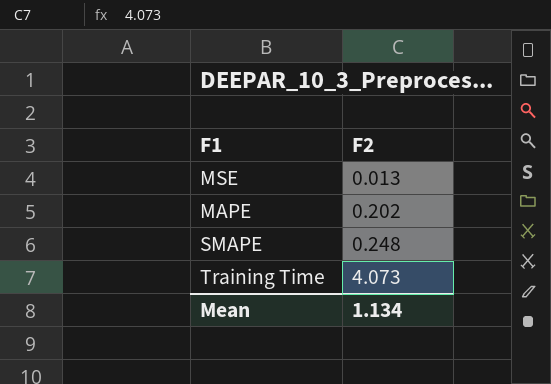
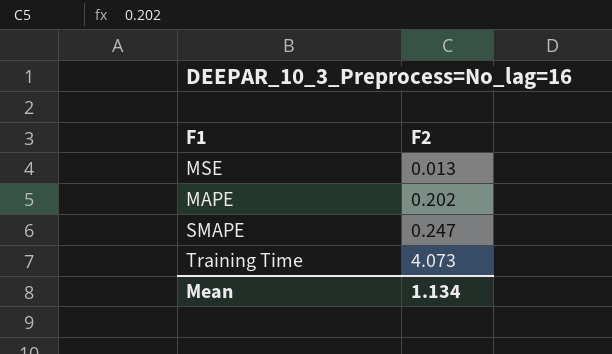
SMAPE | F2: 0.248 -> 0.247

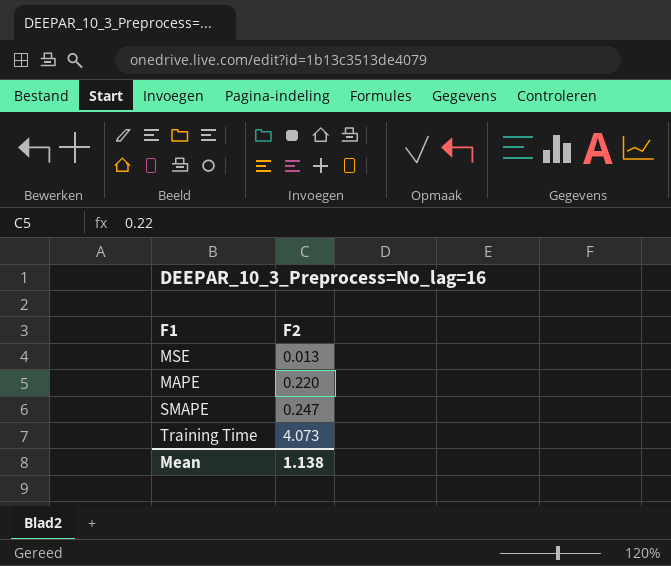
MAPE | F2: 0.202 -> 0.220
Mean | F2: 1.134 -> 1.138

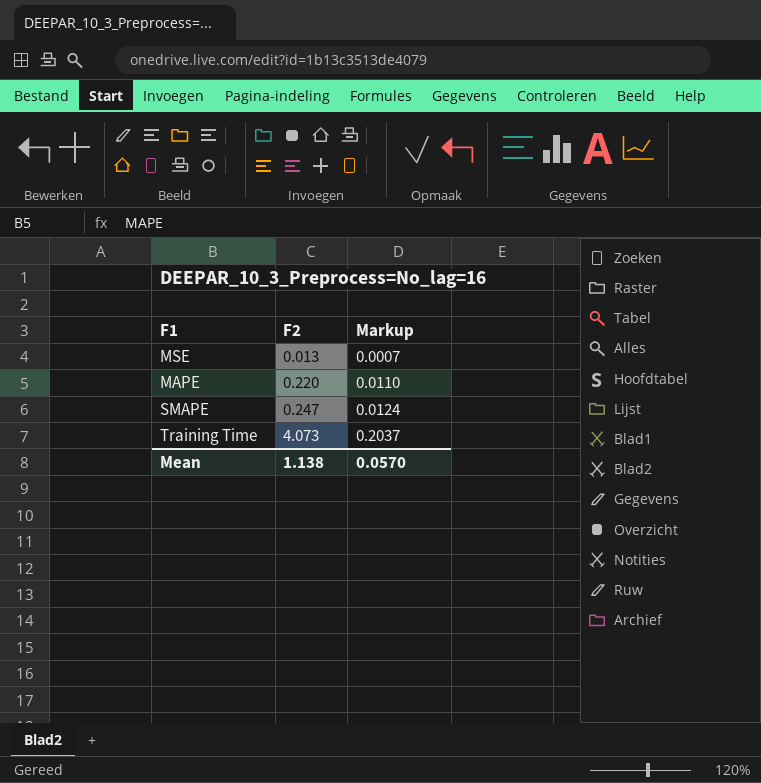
column Markup | formula: none -> [F2] * 0.05

